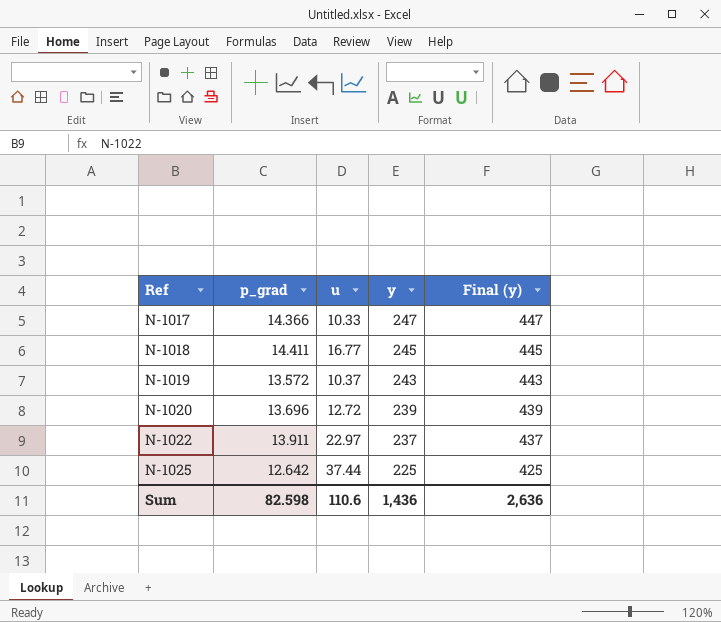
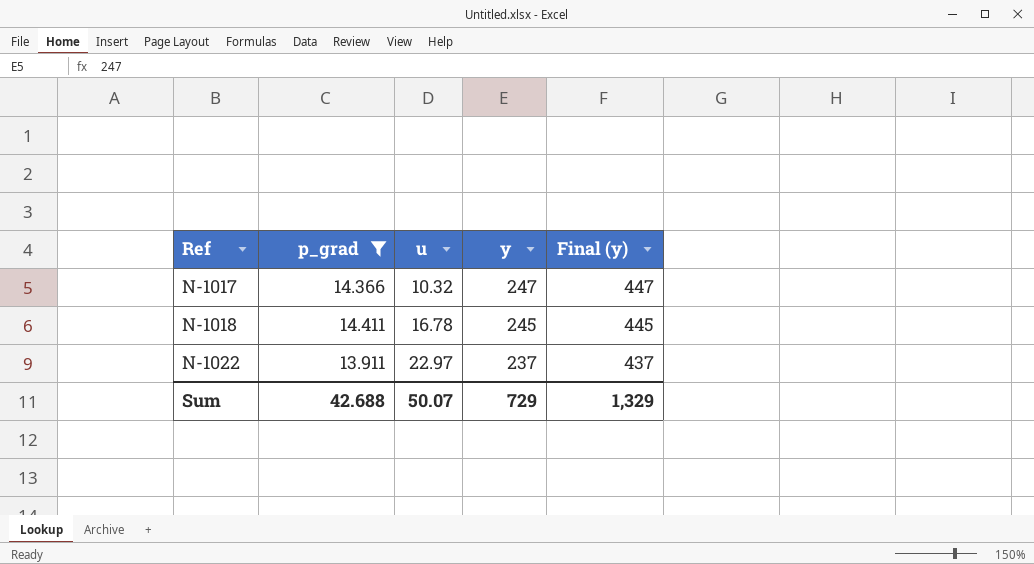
filter: none -> p_grad >= 13.911
N-1017 | u: 10.33 -> 10.32
N-1018 | u: 16.77 -> 16.78
Sum | p_grad: 82.598 -> 42.688
Sum | u: 110.6 -> 50.07
Sum | y: 1,436 -> 729
Sum | Final (y): 2,636 -> 1,329

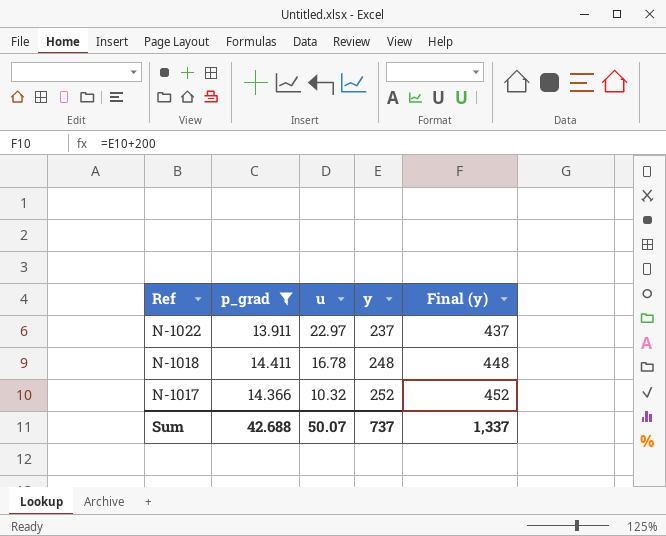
row order: Ref ascending -> Ref descending
N-1018 | y: 245 -> 248
N-1018 | Final (y): 445 -> 448
N-1017 | y: 247 -> 252
N-1017 | Final (y): 447 -> 452
Sum | y: 729 -> 737
Sum | Final (y): 1,329 -> 1,337

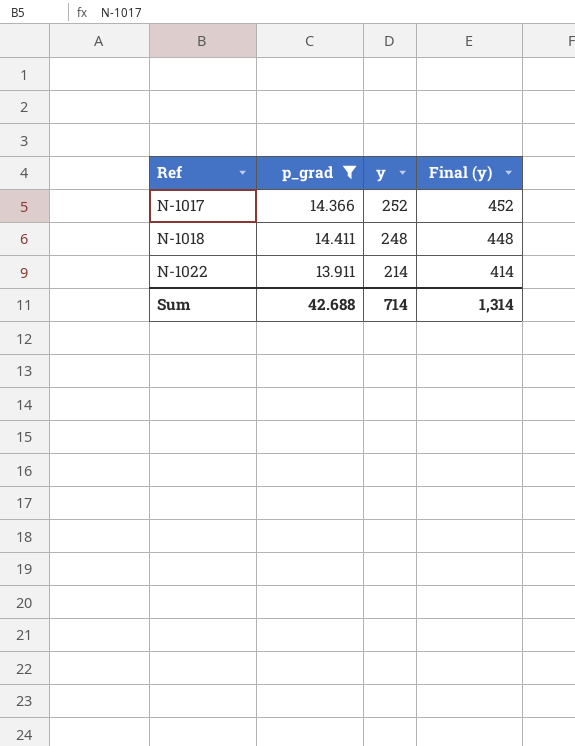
row order: Ref descending -> Ref ascending
column u | position: 3 -> none
N-1022 | y: 237 -> 214
N-1022 | Final (y): 437 -> 414
Sum | y: 737 -> 714
Sum | Final (y): 1,337 -> 1,314

